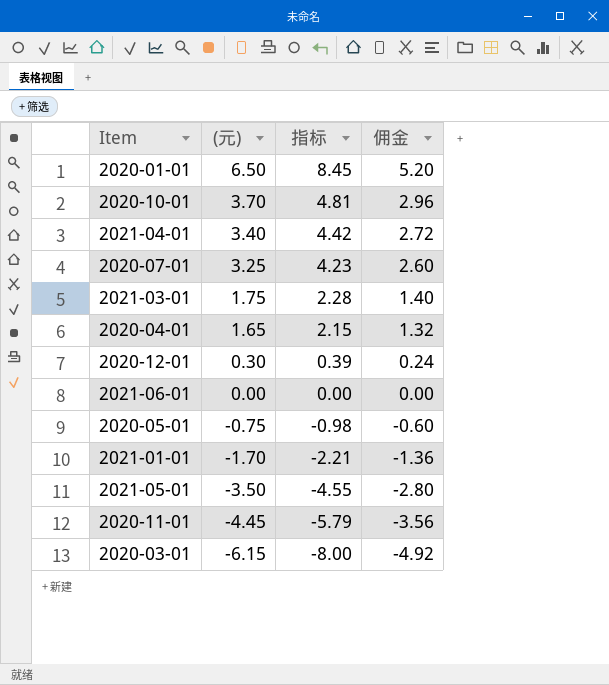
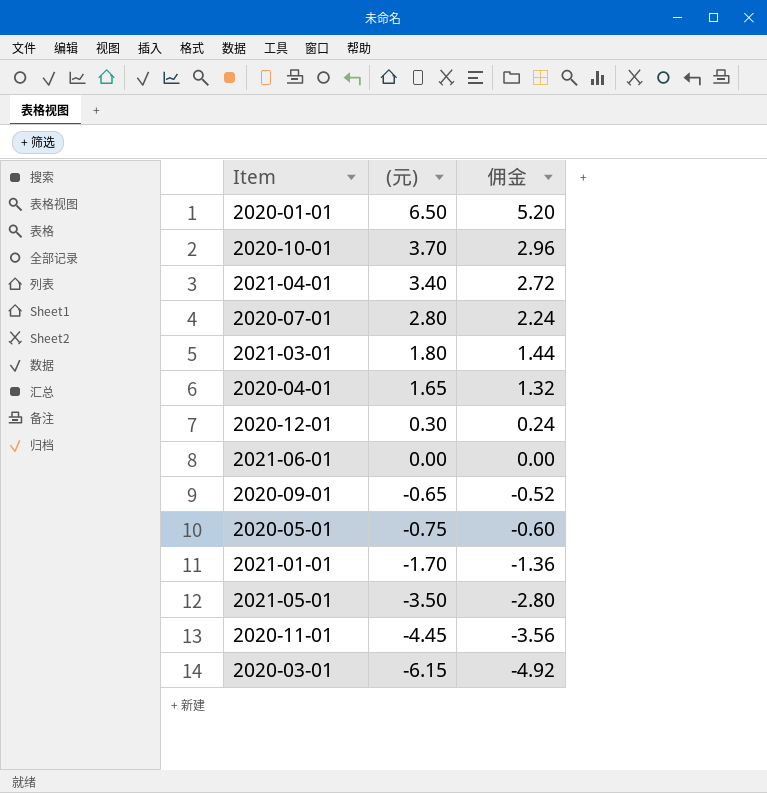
column 指标 | formula: [(元)] * 1.3 -> none
2020-07-01 | (元): 3.25 -> 2.80
2020-07-01 | 佣金: 2.60 -> 2.24
2021-03-01 | (元): 1.75 -> 1.80
2021-03-01 | 佣金: 1.40 -> 1.44
row 2020-09-01: none -> -0.65 | -0.52

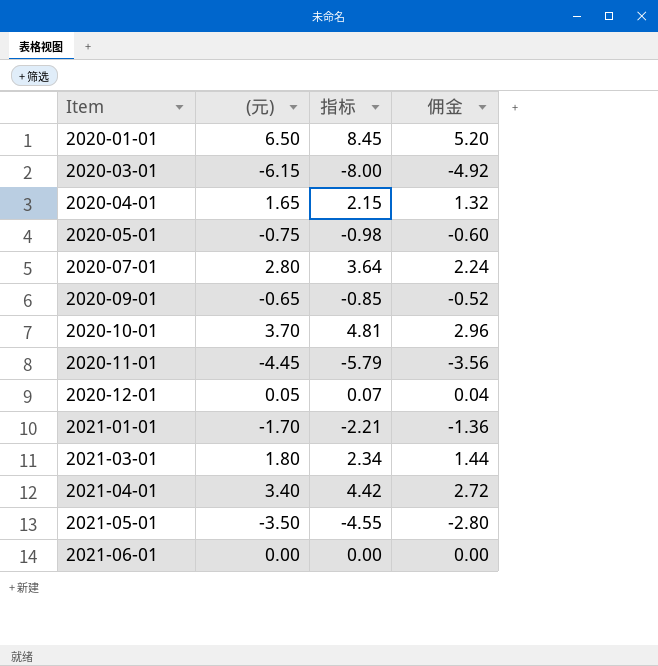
row order: (元) descending -> Item ascending
column 指标 | formula: none -> [(元)] * 1.3
2020-12-01 | (元): 0.30 -> 0.05
2020-12-01 | 佣金: 0.24 -> 0.04

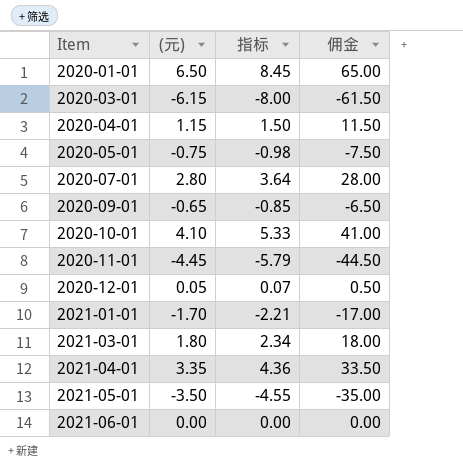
column 佣金 | formula: [(元)] * 0.8 -> [(元)] * 10
2020-04-01 | (元): 1.65 -> 1.15
2020-04-01 | 指标: 2.15 -> 1.50
2020-10-01 | (元): 3.70 -> 4.10
2020-10-01 | 指标: 4.81 -> 5.33
2021-04-01 | (元): 3.40 -> 3.35
2021-04-01 | 指标: 4.42 -> 4.36

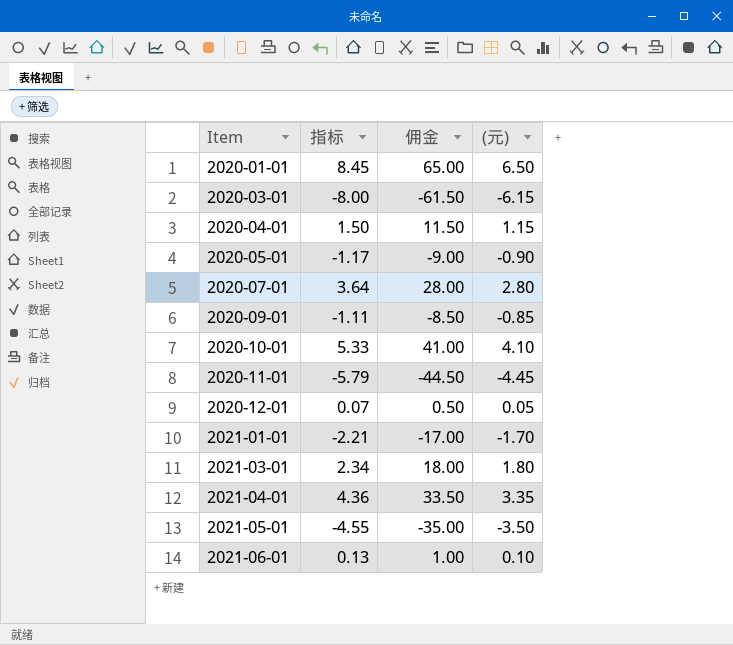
column (元) | position: 2 -> 4
2020-05-01 | 指标: -0.98 -> -1.17
2020-05-01 | 佣金: -7.50 -> -9.00
2020-05-01 | (元): -0.75 -> -0.90
2020-09-01 | 指标: -0.85 -> -1.11
2020-09-01 | 佣金: -6.50 -> -8.50
2020-09-01 | (元): -0.65 -> -0.85
2021-06-01 | 指标: 0.00 -> 0.13
2021-06-01 | 佣金: 0.00 -> 1.00
2021-06-01 | (元): 0.00 -> 0.10

